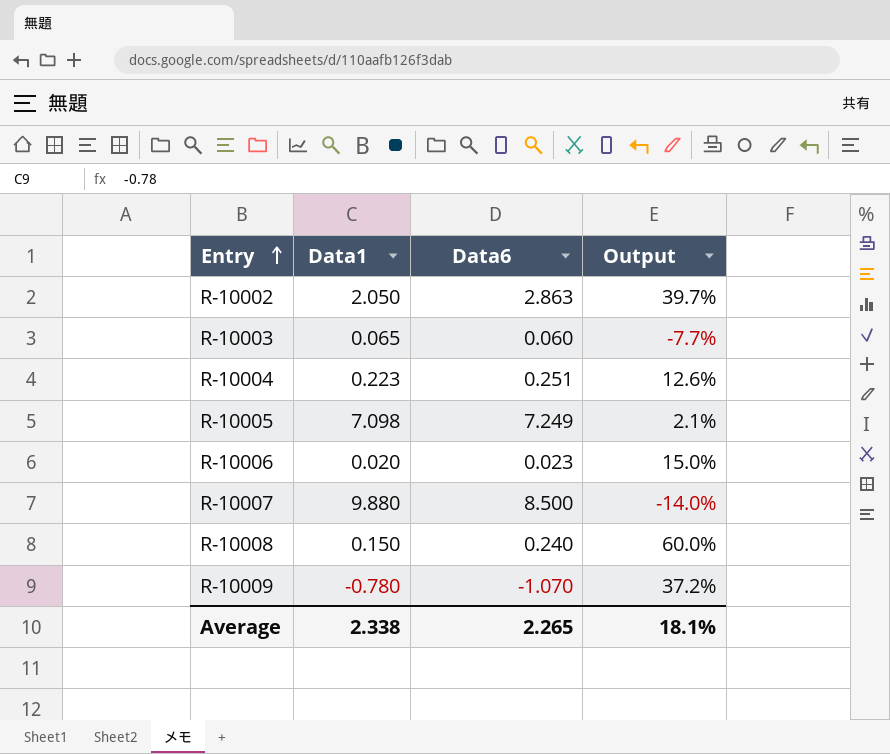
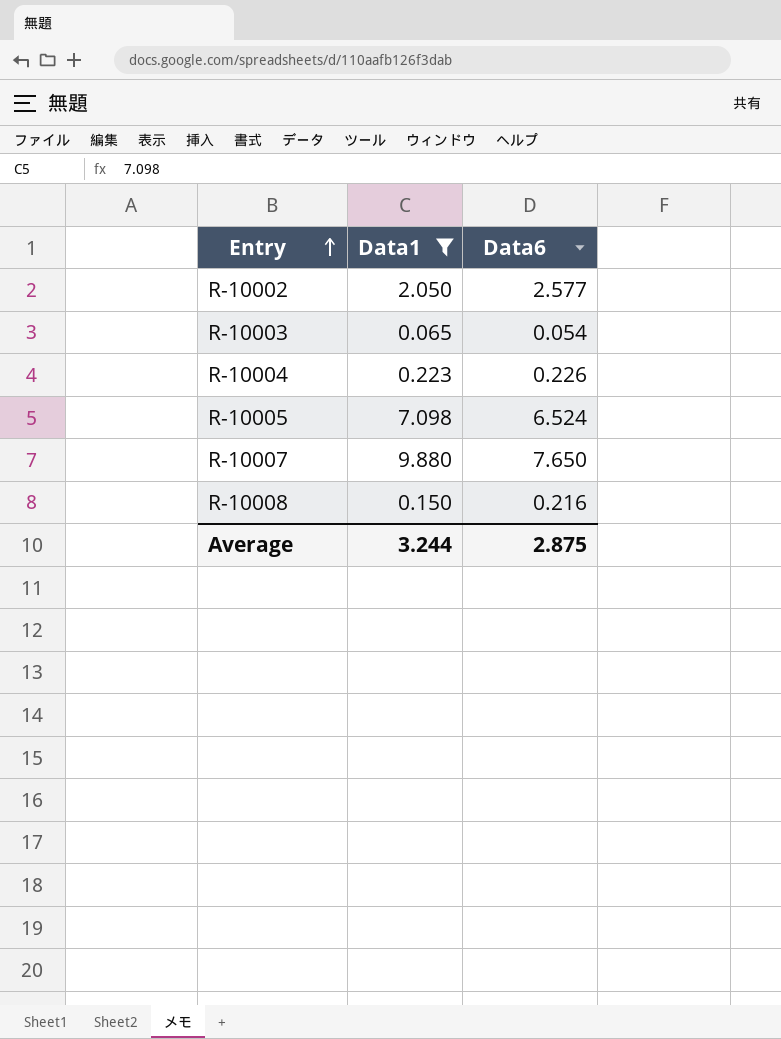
filter: none -> Data1 >= 0.065
column Output | formula: ([Data6] - [Data1]) / [Data1] -> none
R-10002 | Data6: 2.863 -> 2.577
R-10003 | Data6: 0.060 -> 0.054
R-10004 | Data6: 0.251 -> 0.226
R-10005 | Data6: 7.249 -> 6.524
R-10007 | Data6: 8.500 -> 7.650
R-10008 | Data6: 0.240 -> 0.216
Average | Data1: 2.338 -> 3.244
Average | Data6: 2.265 -> 2.875

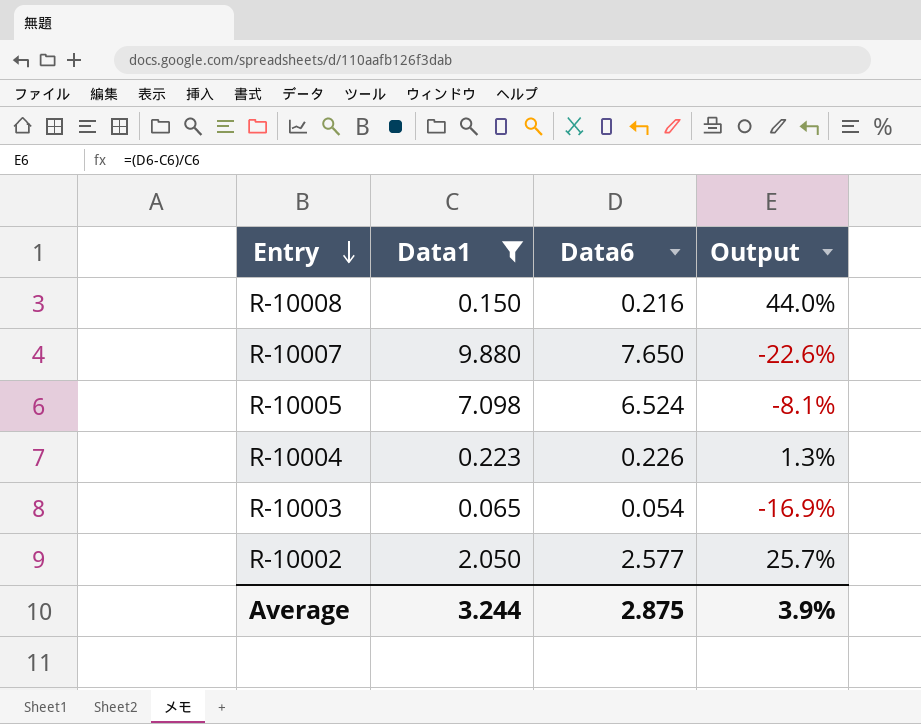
row order: Entry ascending -> Entry descending
column Output | formula: none -> ([Data6] - [Data1]) / [Data1]

